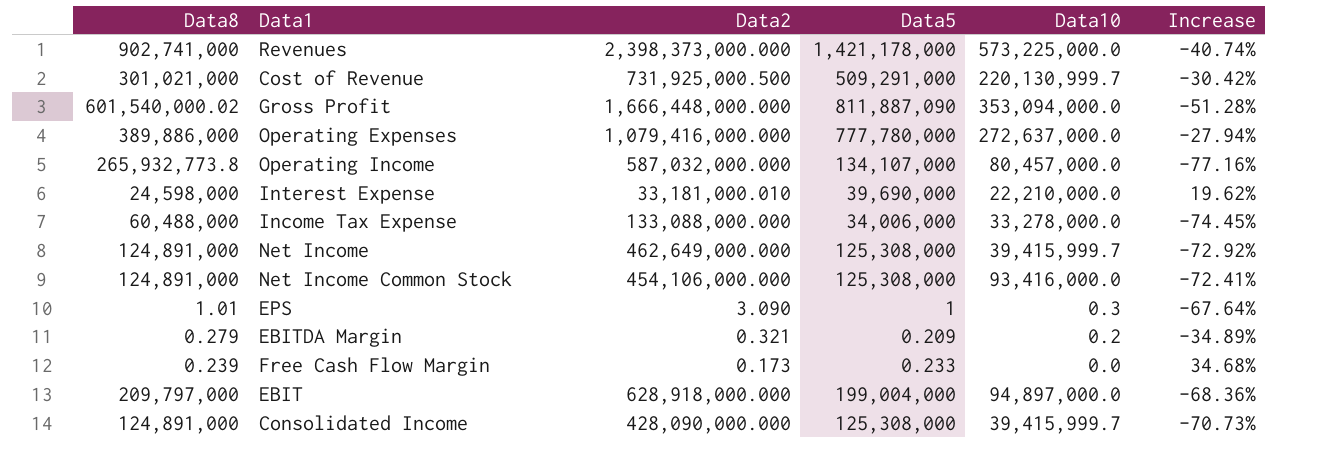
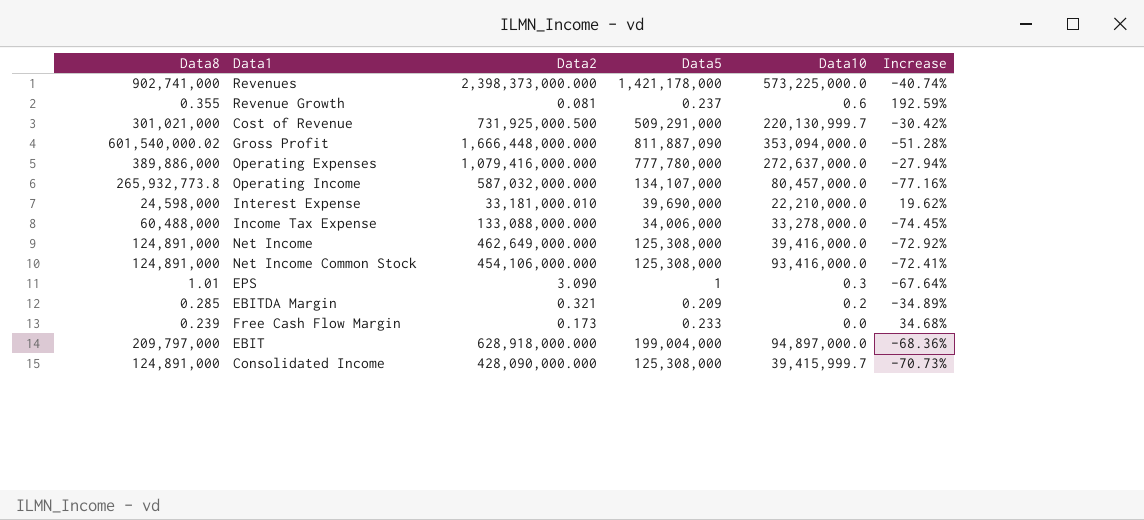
row Revenue Growth: none -> 0.355 | 0.081 | 0.237 | 0.6 | 192.59%
Net Income | Data10: 39,415,999.7 -> 39,416,000.0
EBITDA Margin | Data8: 0.279 -> 0.285

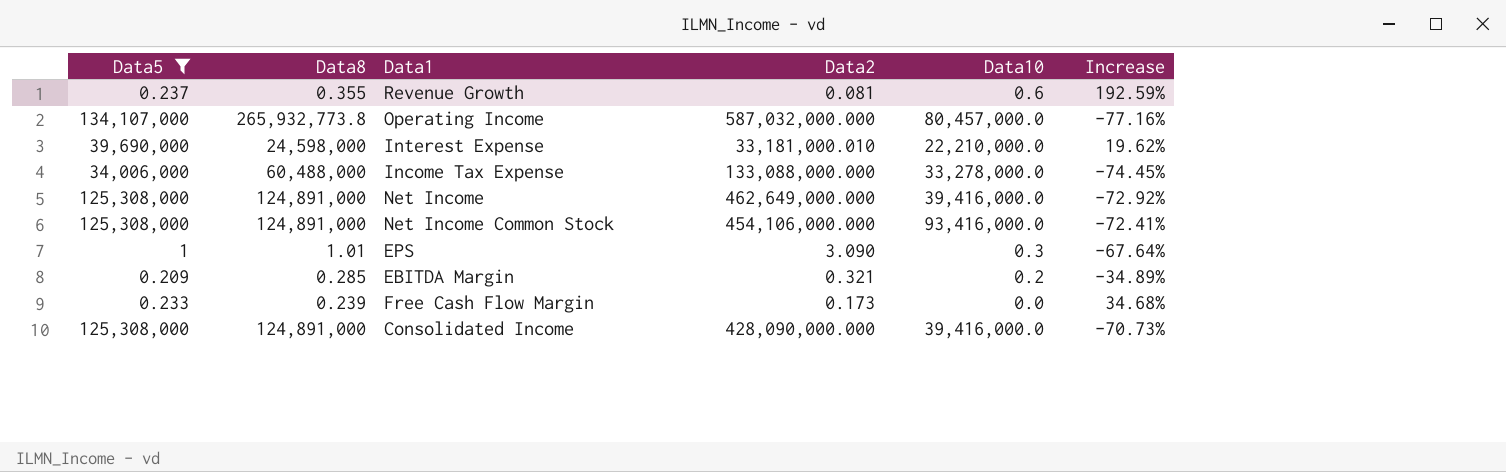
filter: none -> Data5 <= 134,107,000
column Data5 | position: 4 -> 1
Consolidated Income | Data10: 39,415,999.7 -> 39,416,000.0

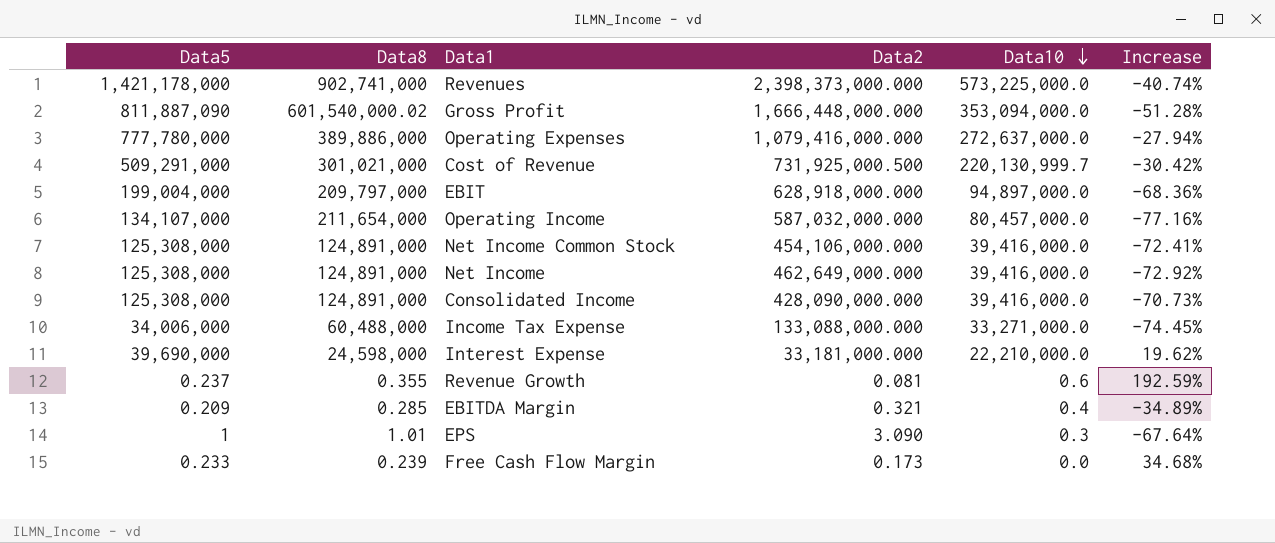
filter: Data5 <= 134,107,000 -> none
row order: none -> Data10 descending
Operating Income | Data8: 265,932,773.8 -> 211,654,000
Net Income Common Stock | Data10: 93,416,000.0 -> 39,416,000.0
Income Tax Expense | Data10: 33,278,000.0 -> 33,271,000.0
Interest Expense | Data2: 33,181,000.010 -> 33,181,000.000
EBITDA Margin | Data10: 0.2 -> 0.4

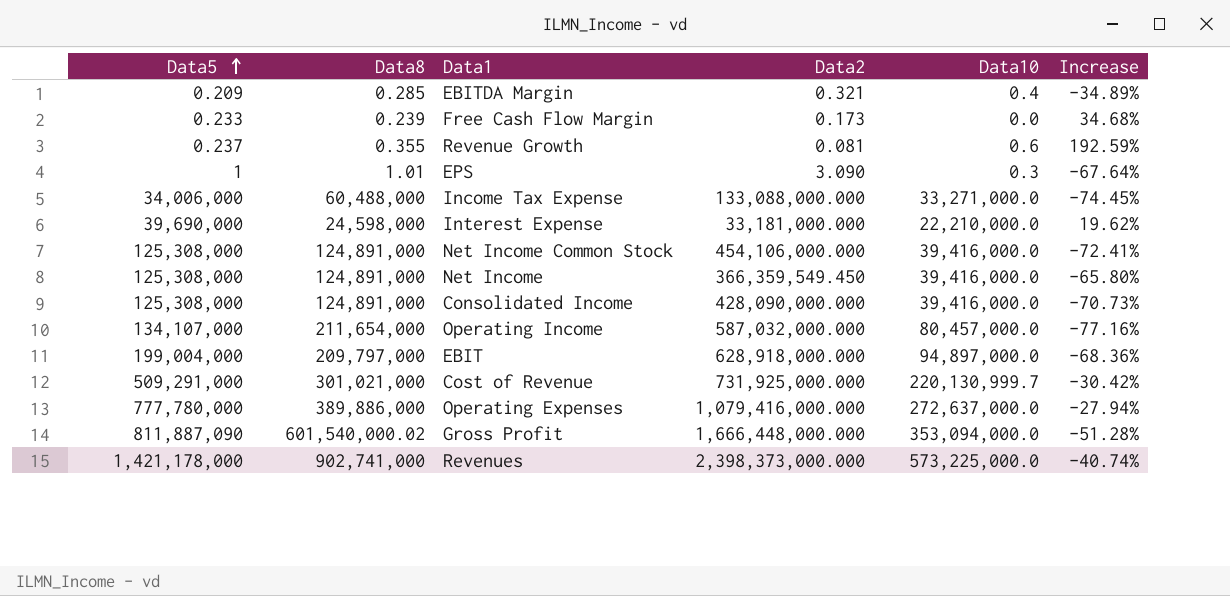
row order: Data10 descending -> Data5 ascending
Net Income | Data2: 462,649,000.000 -> 366,359,549.450
Net Income | Increase: -72.92% -> -65.80%
Cost of Revenue | Data2: 731,925,000.500 -> 731,925,000.000

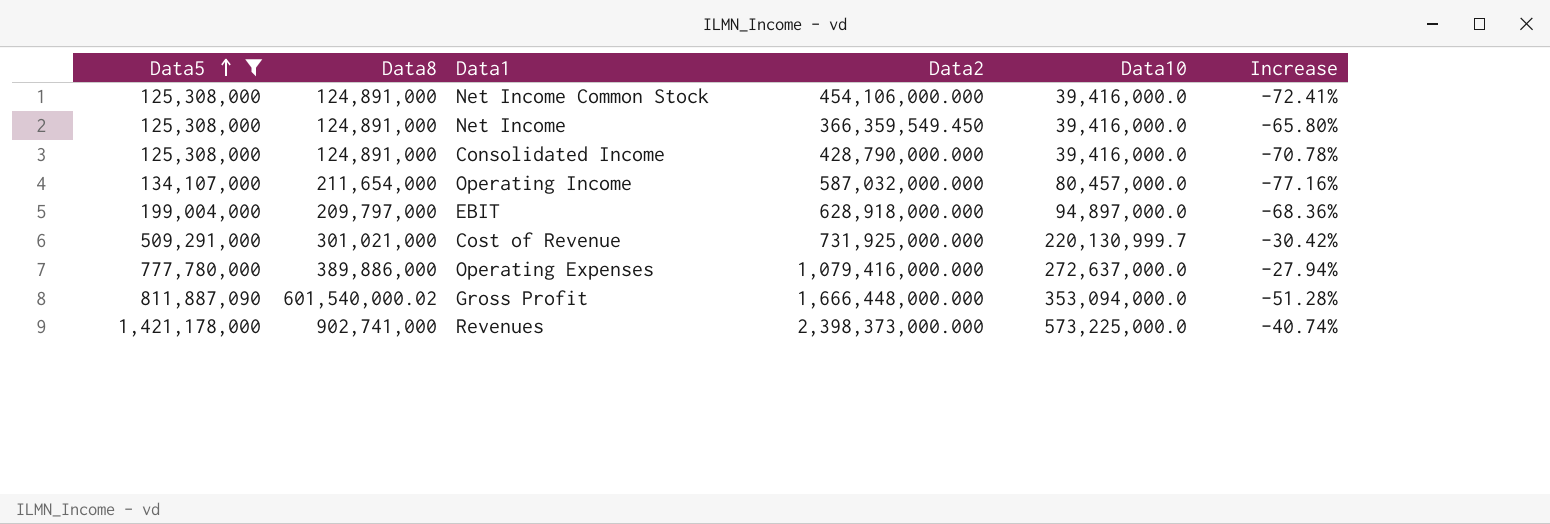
filter: none -> Data5 >= 125,308,000
Consolidated Income | Data2: 428,090,000.000 -> 428,790,000.000
Consolidated Income | Increase: -70.73% -> -70.78%

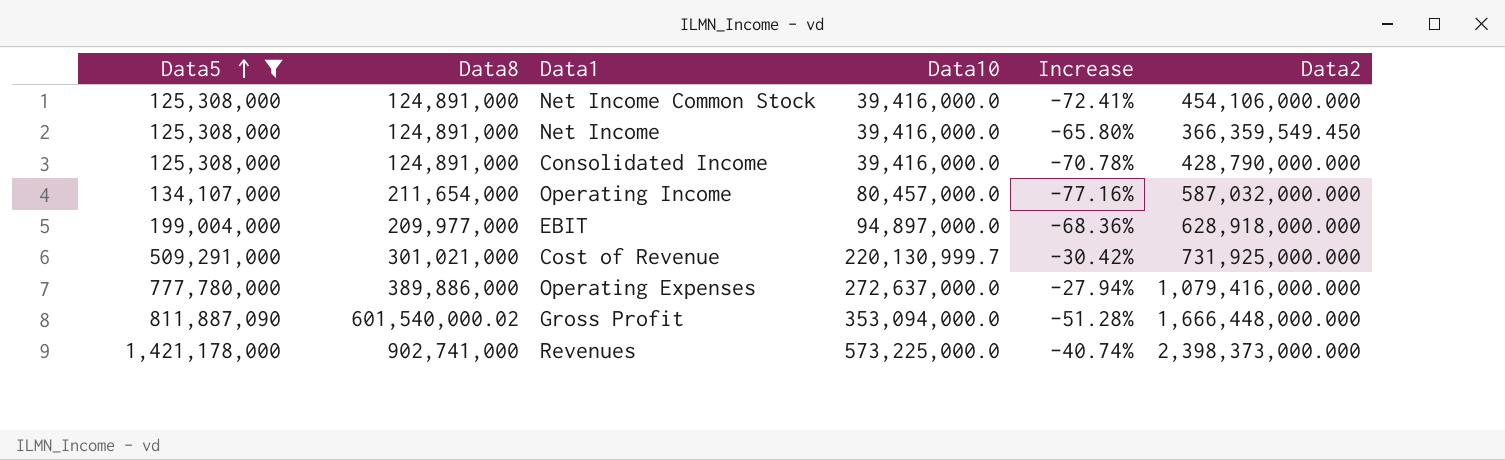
column Data2 | position: 4 -> 6
EBIT | Data8: 209,797,000 -> 209,977,000

